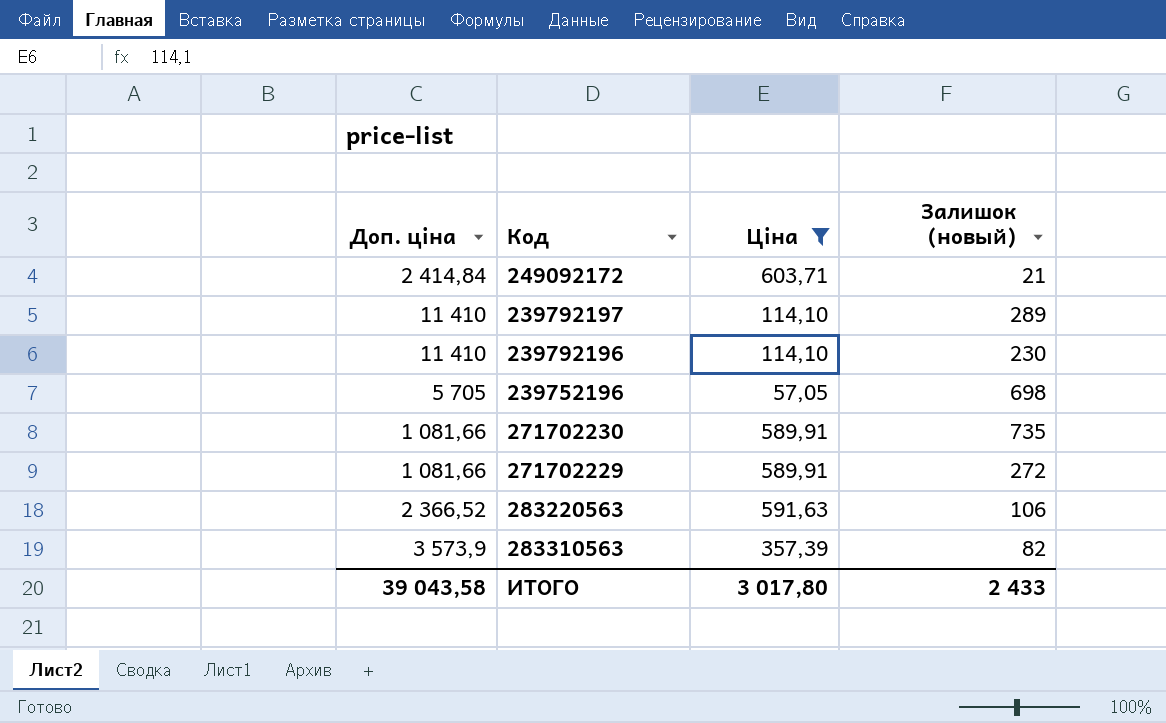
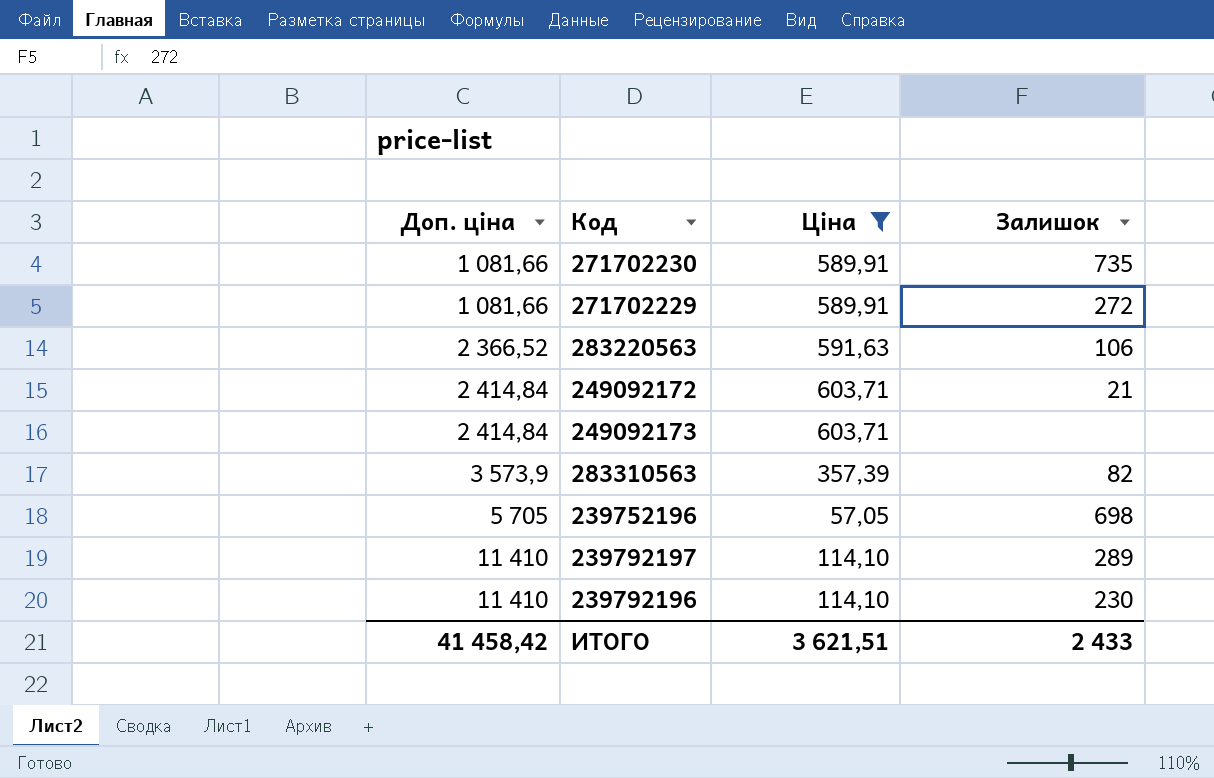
row order: none -> Доп. ціна ascending
column name: Залишок (новый) -> Залишок
row 249092173: none -> 2 414,84 | 603,71 | none
ИТОГО | Доп. ціна: 39 043,58 -> 41 458,42
ИТОГО | Ціна: 3 017,80 -> 3 621,51

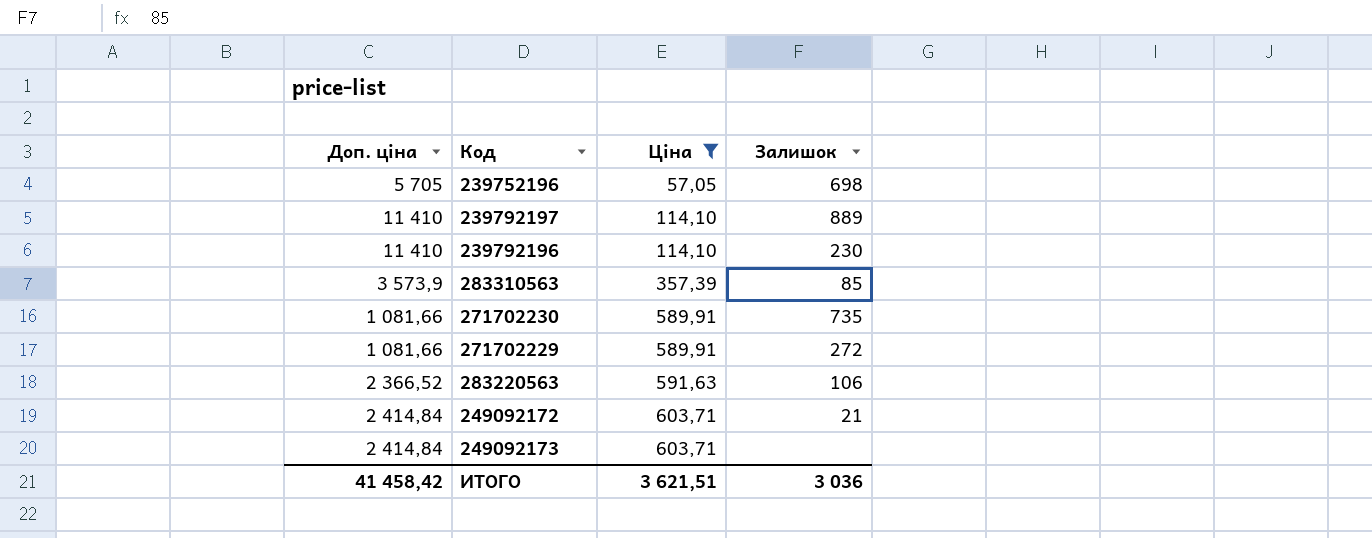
row order: Доп. ціна ascending -> Ціна ascending
239792197 | Залишок: 289 -> 889
283310563 | Залишок: 82 -> 85
ИТОГО | Залишок: 2 433 -> 3 036

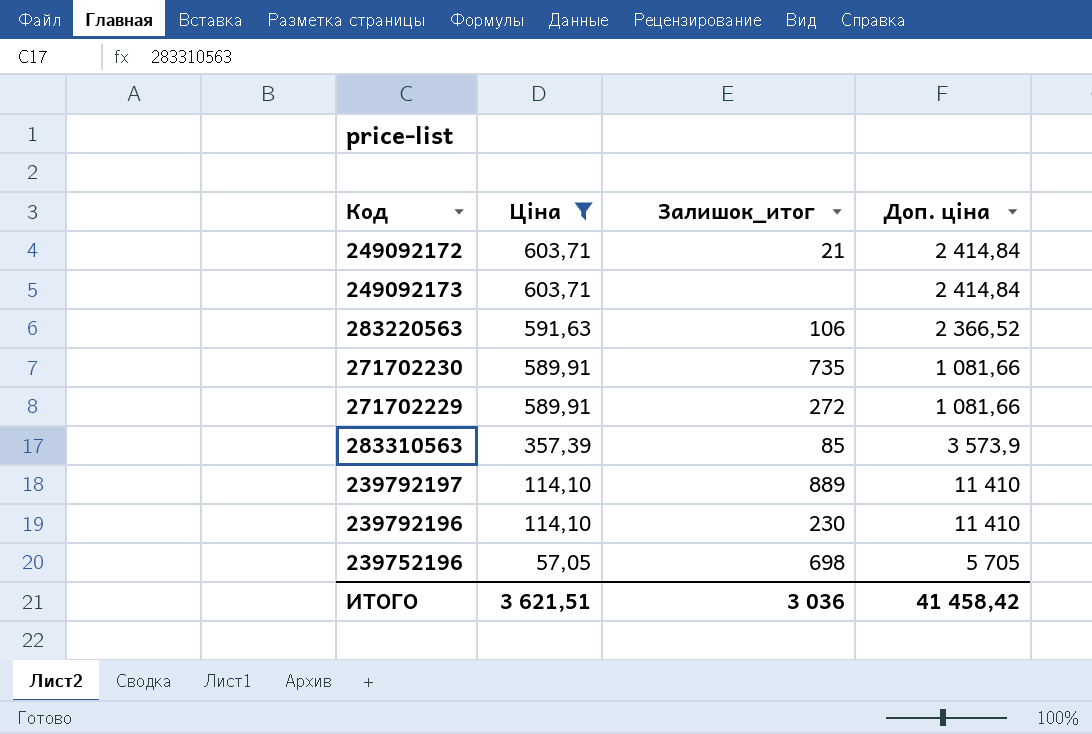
row order: Ціна ascending -> Ціна descending
column name: Залишок -> Залишок_итог
column Доп. ціна | position: 1 -> 4

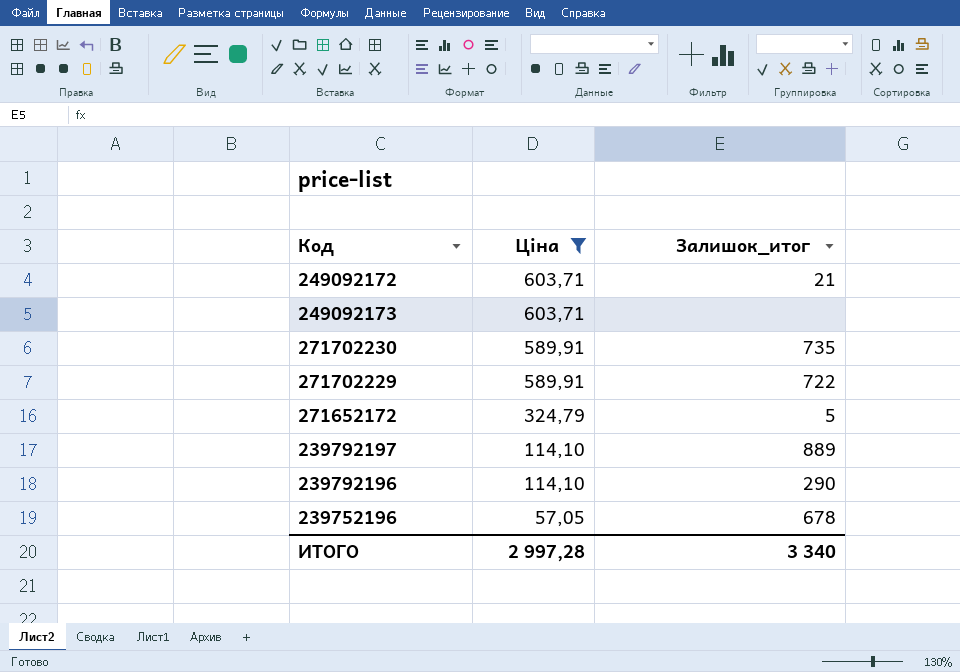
column Доп. ціна | position: 4 -> none
row 283220563: 591,63 | 106 | 2 366,52 -> none
row 283310563: 357,39 | 85 | 3 573,9 -> none
271702229 | Залишок_итог: 272 -> 722
row 271652172: none -> 324,79 | 5
239792196 | Залишок_итог: 230 -> 290
239752196 | Залишок_итог: 698 -> 678
ИТОГО | Ціна: 3 621,51 -> 2 997,28
ИТОГО | Залишок_итог: 3 036 -> 3 340

